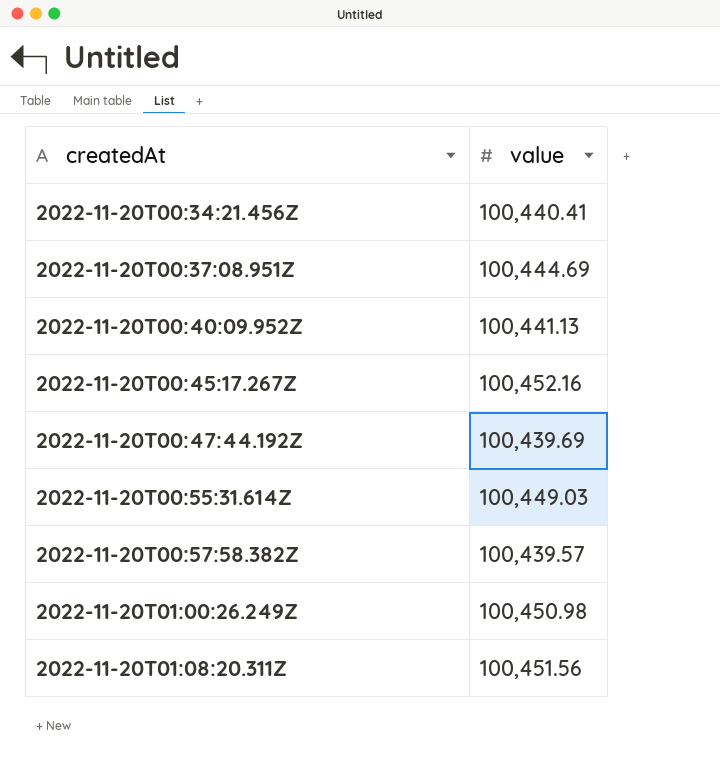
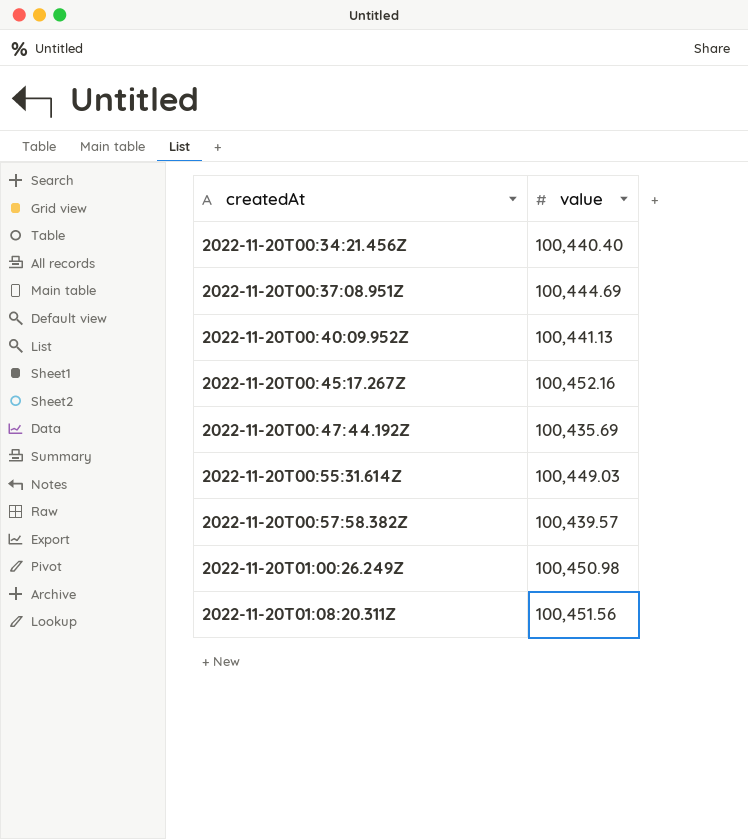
2022-11-20T00:34:21.456Z | value: 100,440.41 -> 100,440.40
2022-11-20T00:47:44.192Z | value: 100,439.69 -> 100,435.69

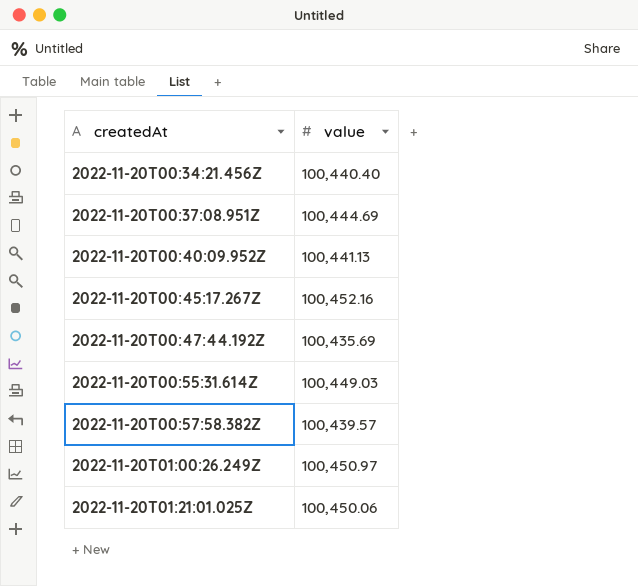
row 2022-11-20T01:08:20.311Z: 100,451.56 -> none
2022-11-20T01:00:26.249Z | value: 100,450.98 -> 100,450.97
row 2022-11-20T01:21:01.025Z: none -> 100,450.06

